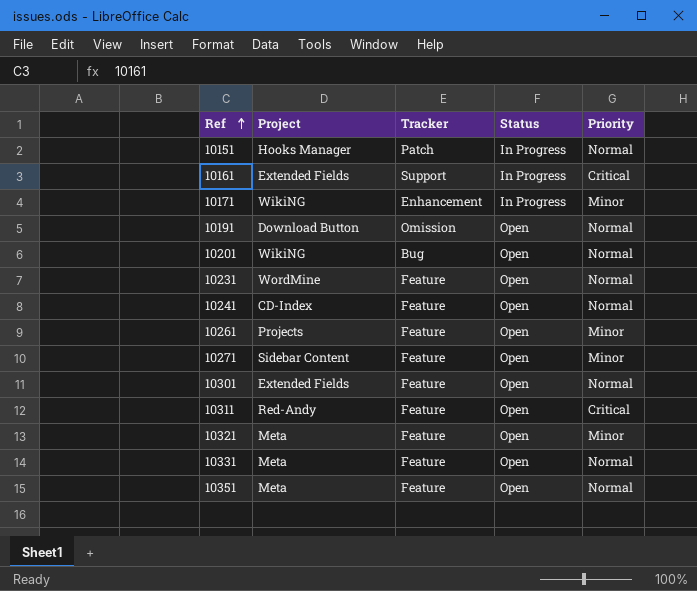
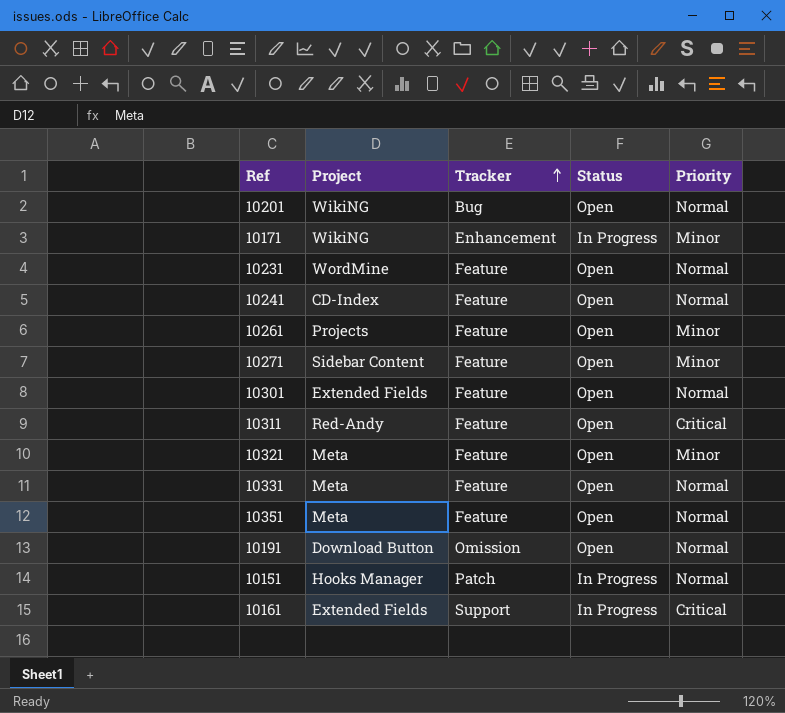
row order: Ref ascending -> Tracker ascending

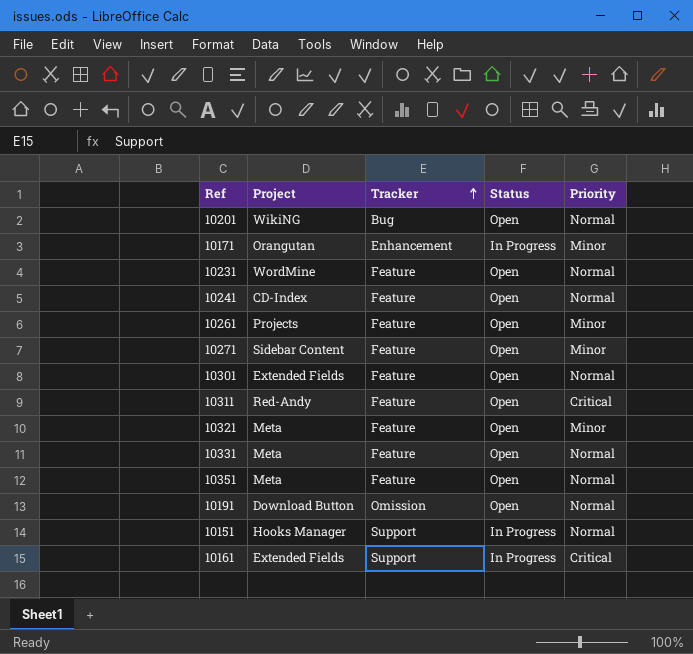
10171 | Project: WikiNG -> Orangutan
10151 | Tracker: Patch -> Support

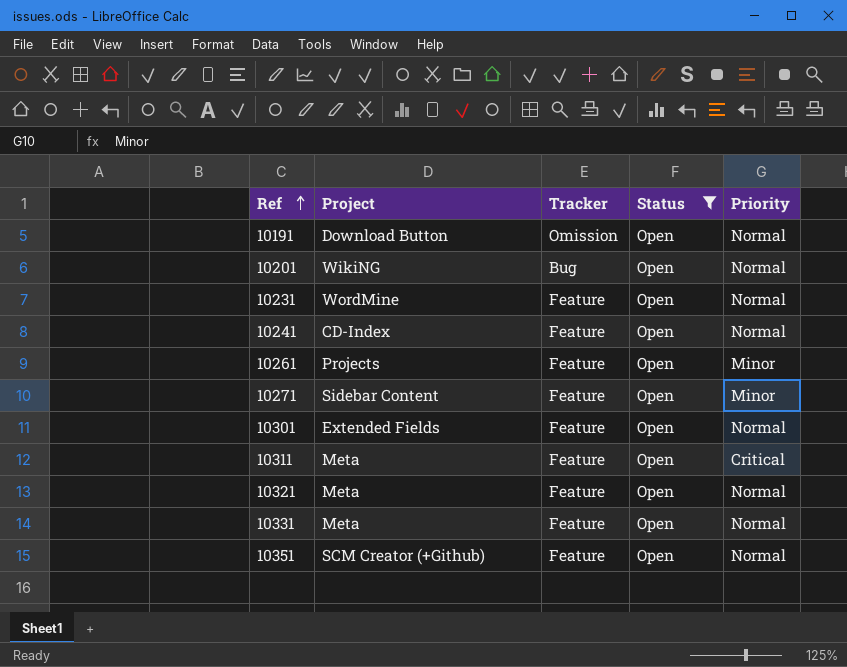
filter: none -> Status = Open
row order: Tracker ascending -> Ref ascending
10311 | Project: Red-Andy -> Meta
10321 | Priority: Minor -> Normal
10351 | Project: Meta -> SCM Creator (+Github)

